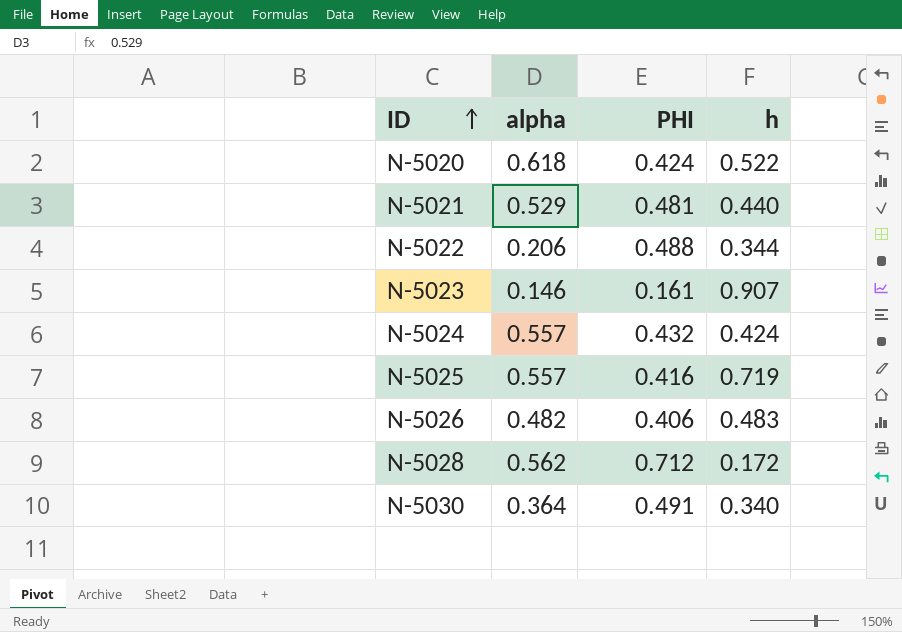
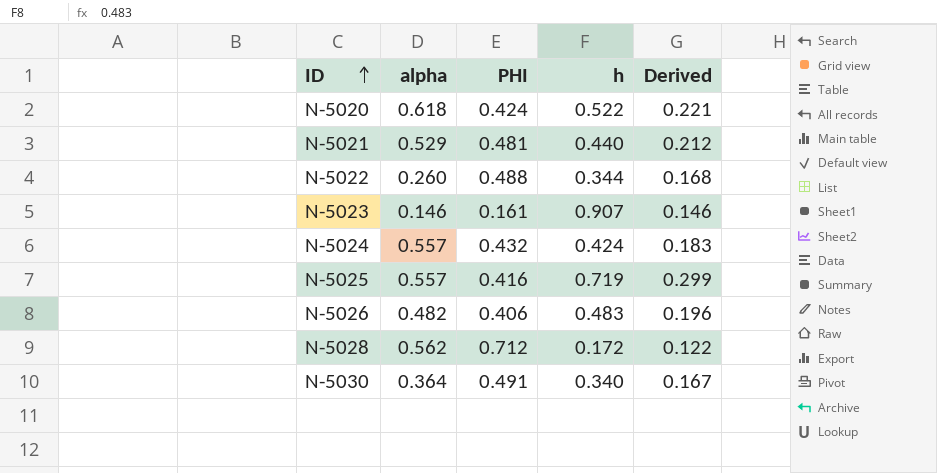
column Derived | formula: none -> [PHI] * [h]
N-5022 | alpha: 0.206 -> 0.260

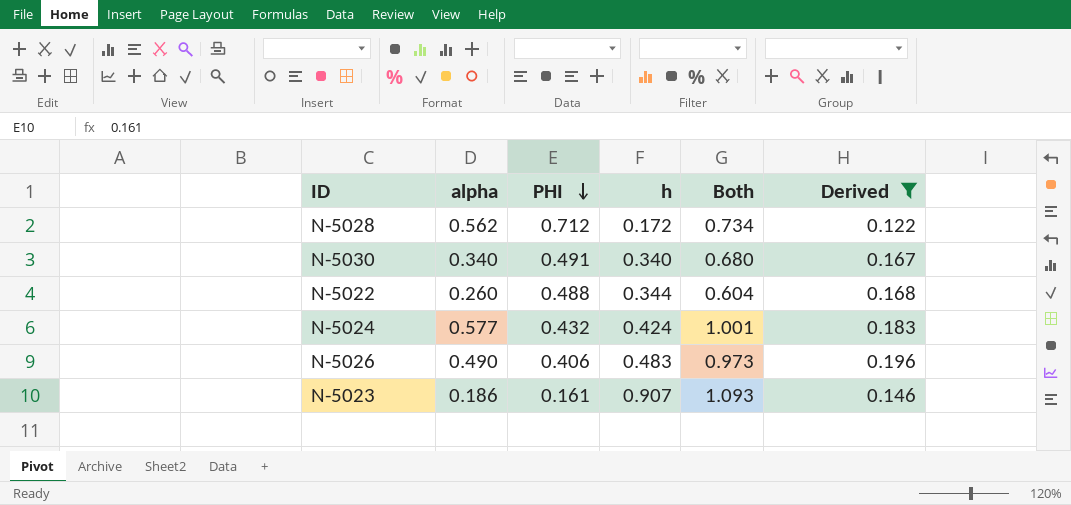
filter: none -> Derived <= 0.196
row order: ID ascending -> PHI descending
column Both | formula: none -> [alpha] + [h]
N-5030 | alpha: 0.364 -> 0.340
N-5024 | alpha: 0.557 -> 0.577
N-5026 | alpha: 0.482 -> 0.490
N-5023 | alpha: 0.146 -> 0.186

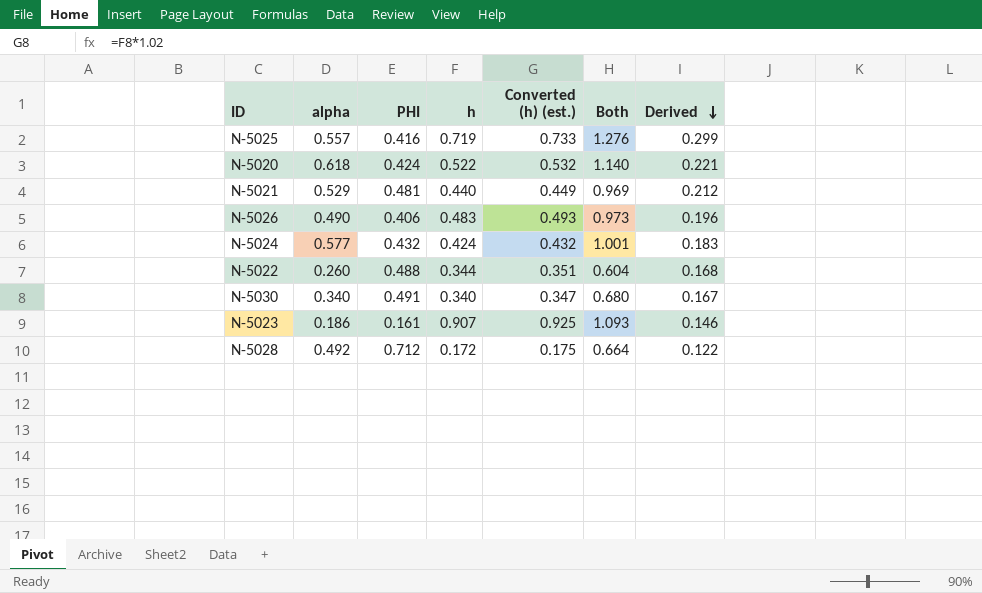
filter: Derived <= 0.196 -> none
row order: PHI descending -> Derived descending
column Converted (h) (est.) | formula: none -> [h] * 1.02
N-5028 | alpha: 0.562 -> 0.492
N-5028 | Both: 0.734 -> 0.664

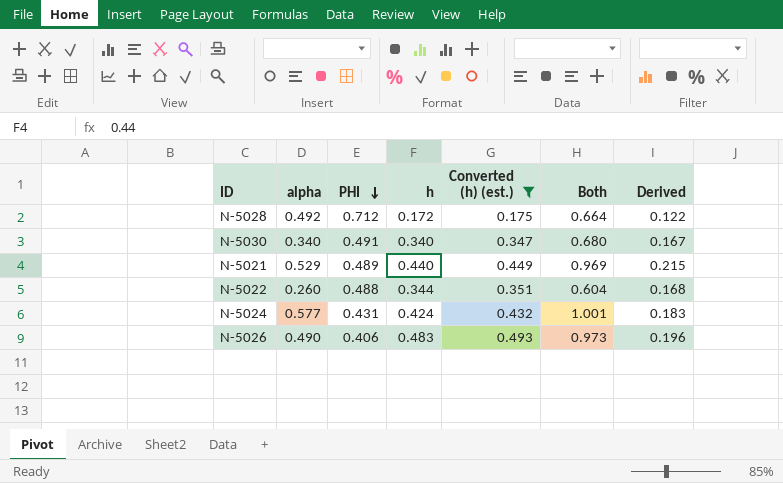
filter: none -> Converted (h) (est.) <= 0.493
row order: Derived descending -> PHI descending
N-5021 | PHI: 0.481 -> 0.489
N-5021 | Derived: 0.212 -> 0.215
N-5024 | PHI: 0.432 -> 0.431

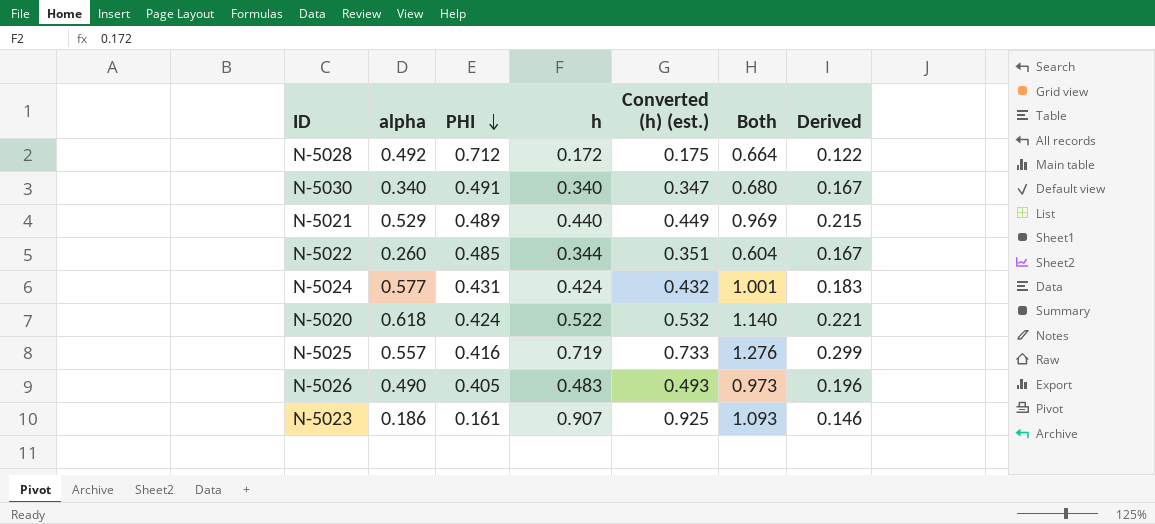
filter: Converted (h) (est.) <= 0.493 -> none
N-5022 | PHI: 0.488 -> 0.485
N-5022 | Derived: 0.168 -> 0.167
N-5026 | PHI: 0.406 -> 0.405

